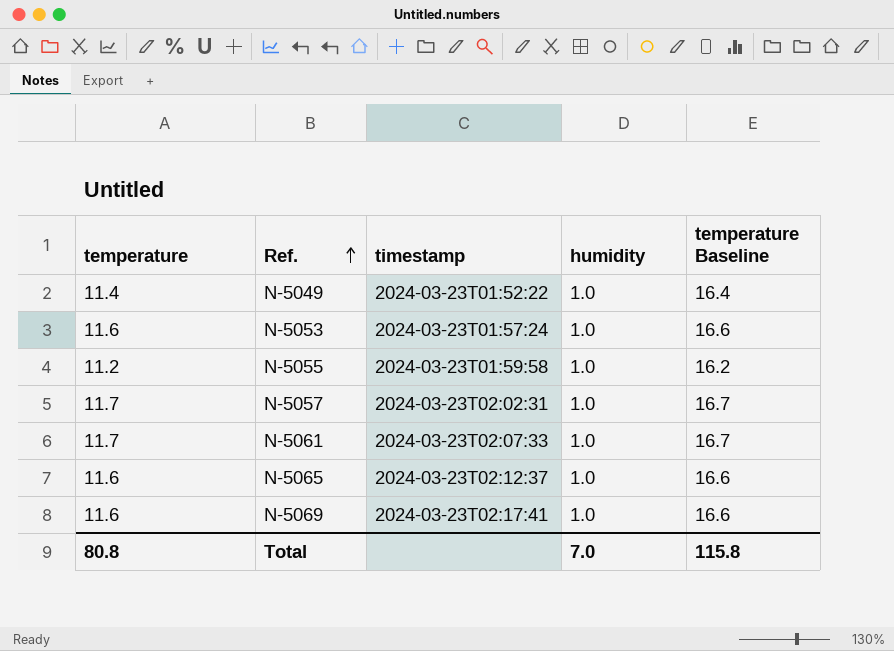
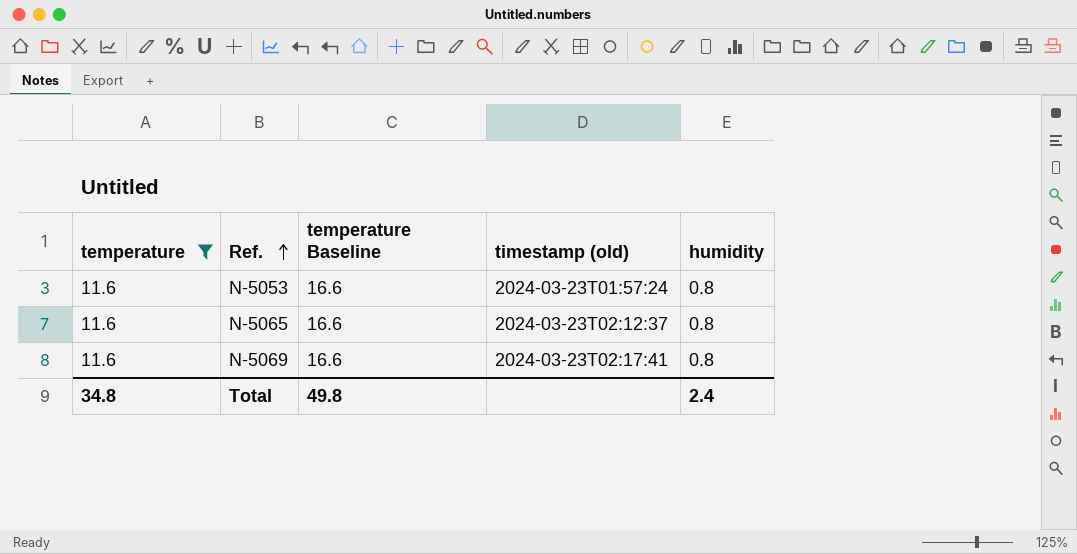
filter: none -> temperature = 11.6
column temperature Baseline | position: 5 -> 3
column name: timestamp -> timestamp (old)
N-5053 | humidity: 1.0 -> 0.8
N-5065 | humidity: 1.0 -> 0.8
N-5069 | humidity: 1.0 -> 0.8
Total | temperature: 80.8 -> 34.8
Total | temperature Baseline: 115.8 -> 49.8
Total | humidity: 7.0 -> 2.4

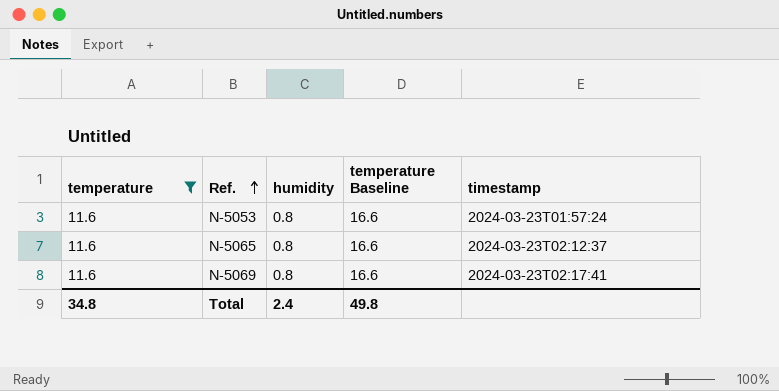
column humidity | position: 5 -> 3
column name: timestamp (old) -> timestamp

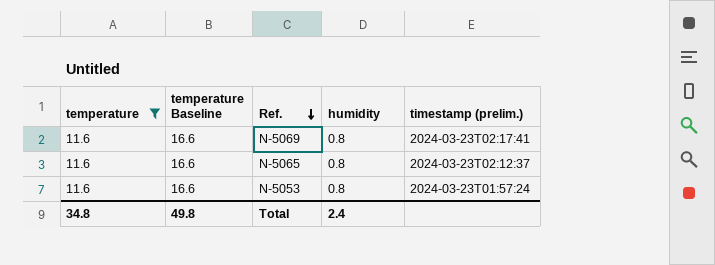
row order: Ref. ascending -> Ref. descending
column temperature Baseline | position: 4 -> 2
column name: timestamp -> timestamp (prelim.)

